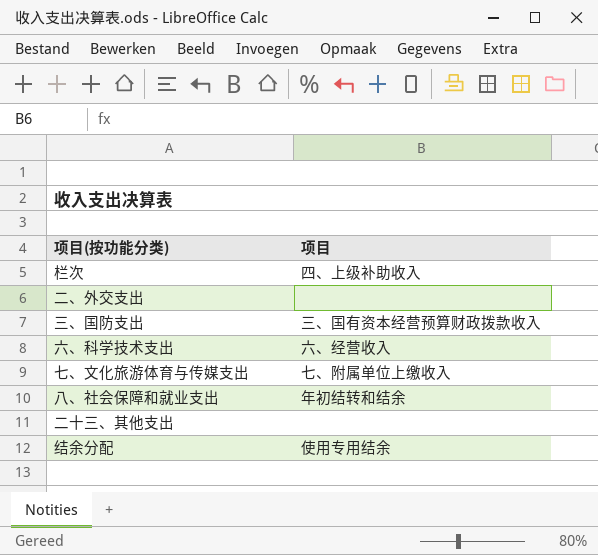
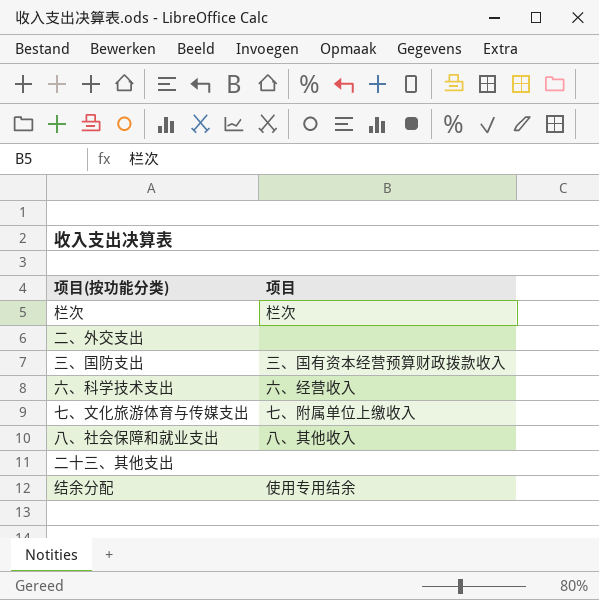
栏次 | 项目: 四、上级补助收入 -> 栏次
八、社会保障和就业支出 | 项目: 年初结转和结余 -> 八、其他收入

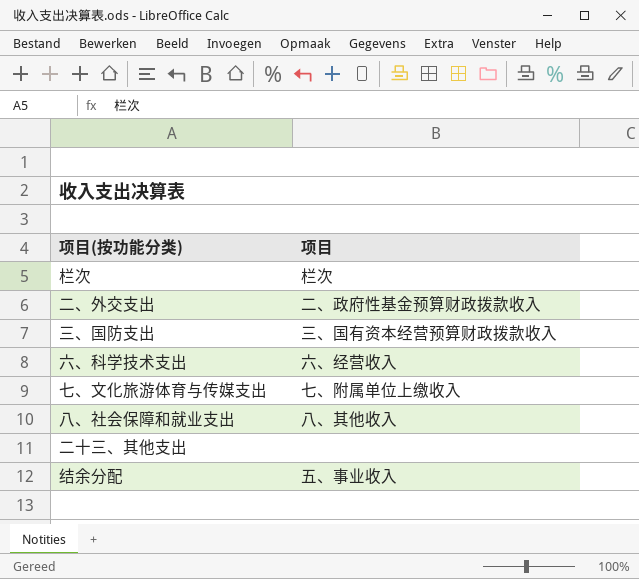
二、外交支出 | 项目: none -> 二、政府性基金预算财政拨款收入
结余分配 | 项目: 使用专用结余 -> 五、事业收入

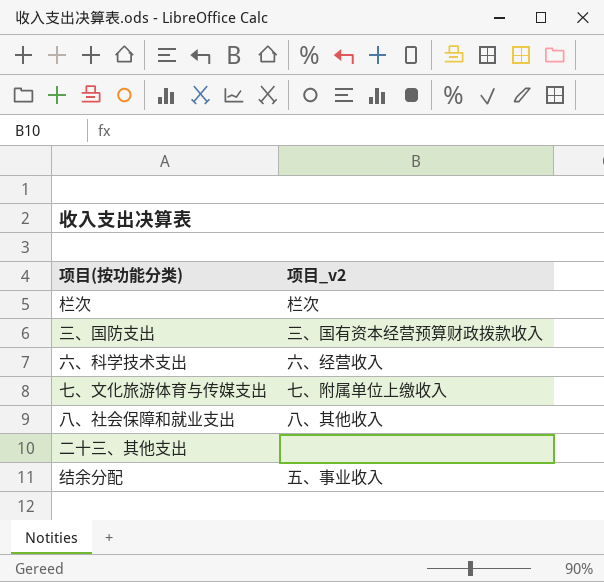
column name: 项目 -> 项目_v2
row 二、外交支出: 二、政府性基金预算财政拨款收入 -> none

